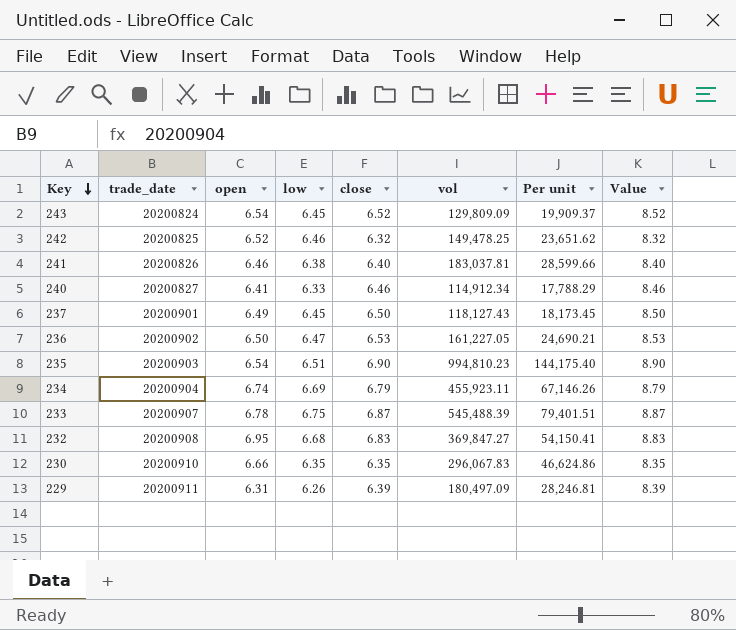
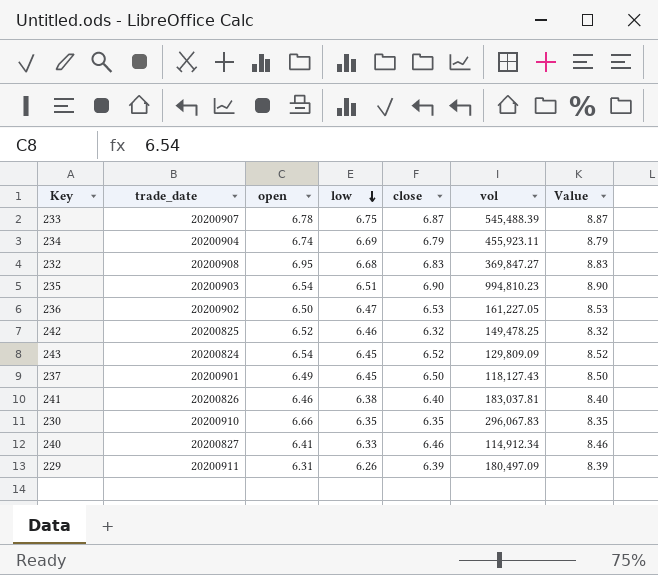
row order: Key descending -> low descending
column Per unit | formula: [vol] / [close] -> none

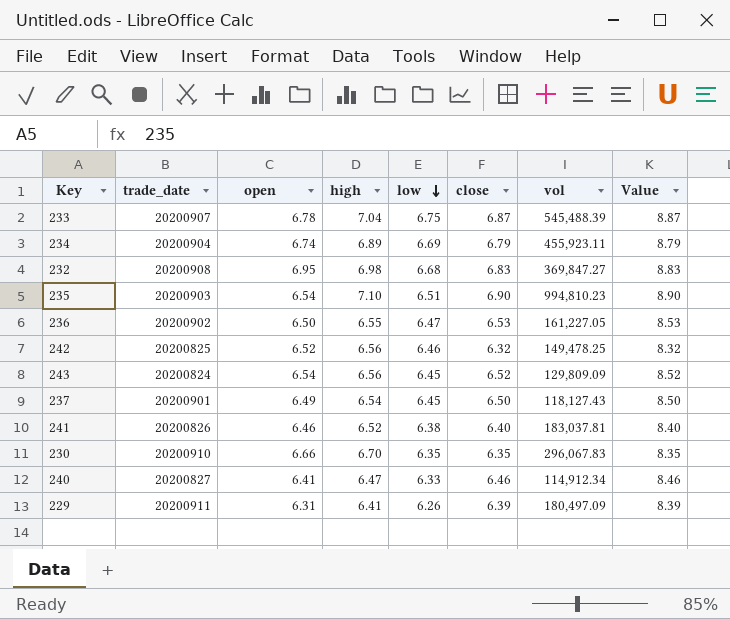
column high | position: none -> 4

